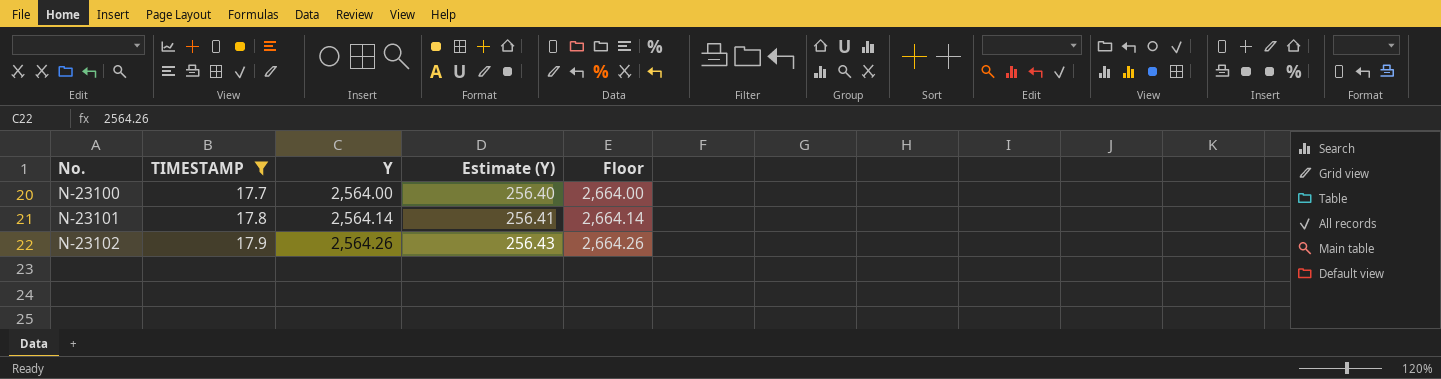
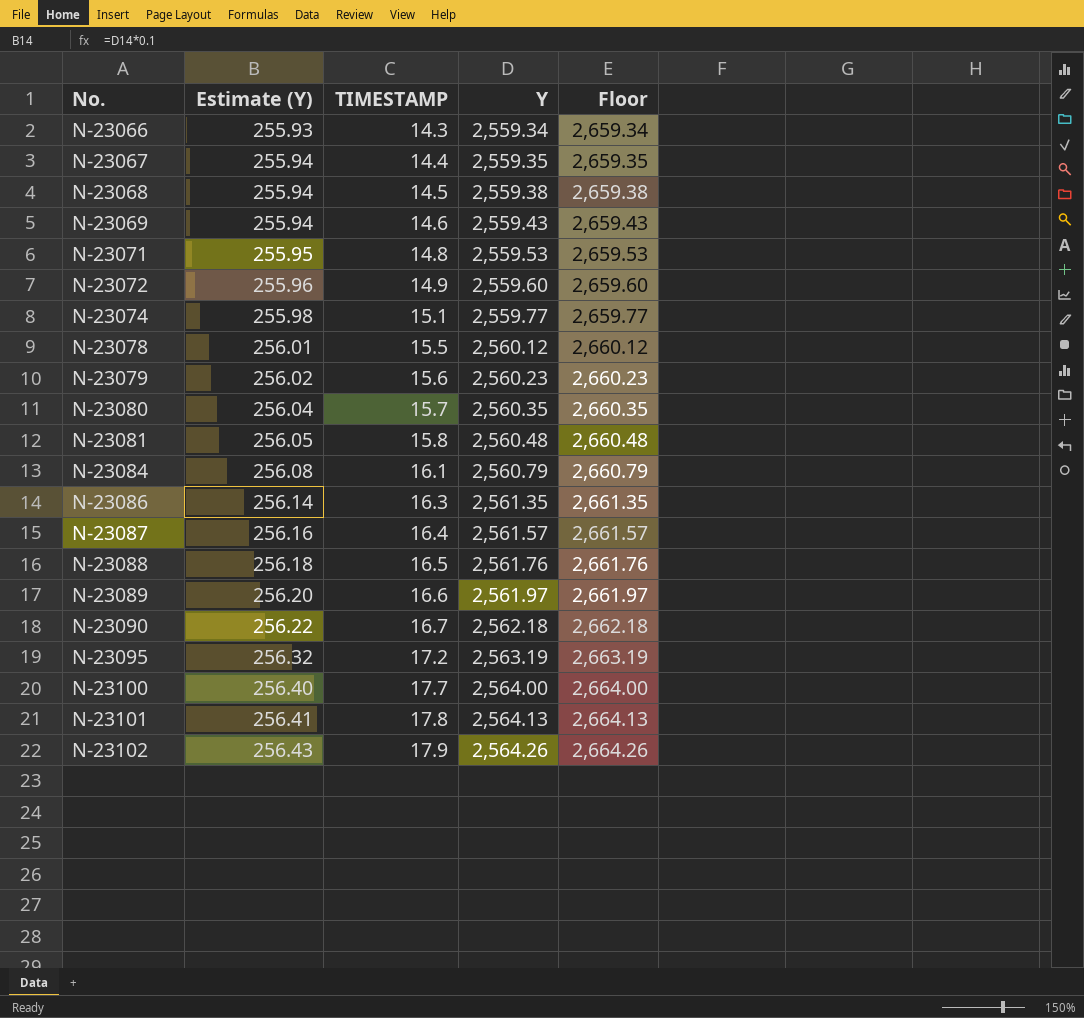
filter: TIMESTAMP >= 17.7 -> none
column Estimate (Y) | position: 4 -> 2
N-23101 | Y: 2,564.14 -> 2,564.13
N-23101 | Floor: 2,664.14 -> 2,664.13

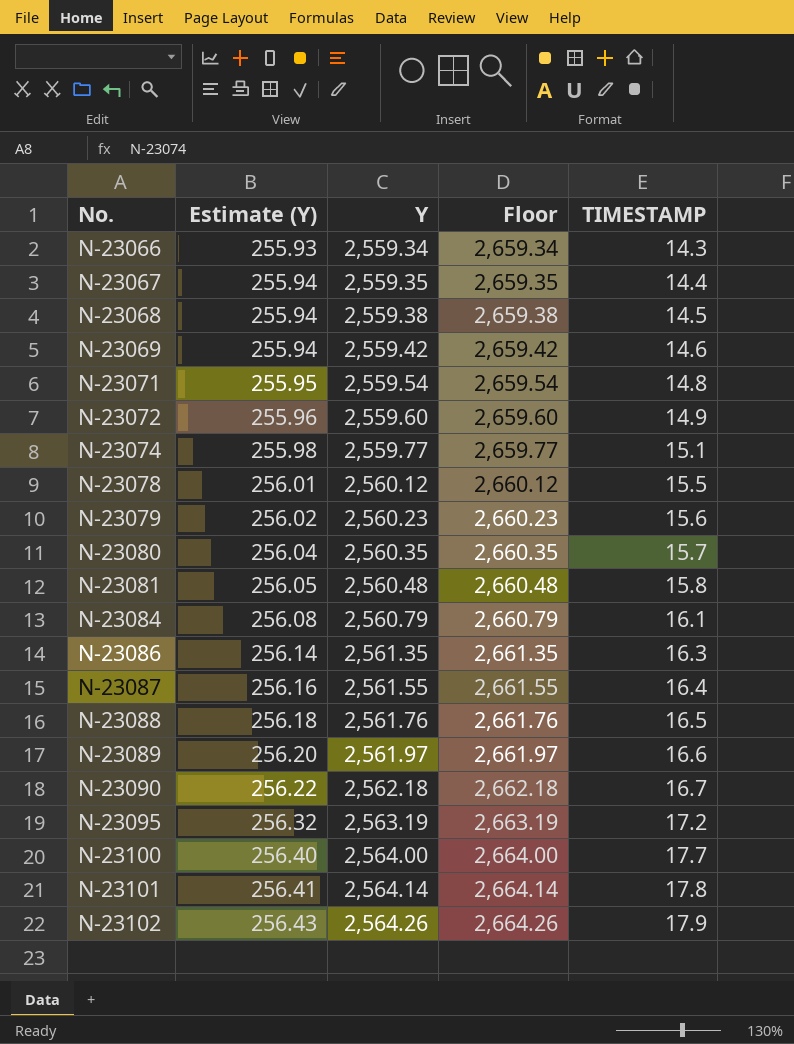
column TIMESTAMP | position: 3 -> 5
N-23069 | Y: 2,559.43 -> 2,559.42
N-23069 | Floor: 2,659.43 -> 2,659.42
N-23071 | Y: 2,559.53 -> 2,559.54
N-23071 | Floor: 2,659.53 -> 2,659.54
N-23087 | Y: 2,561.57 -> 2,561.55
N-23087 | Floor: 2,661.57 -> 2,661.55
N-23101 | Y: 2,564.13 -> 2,564.14
N-23101 | Floor: 2,664.13 -> 2,664.14

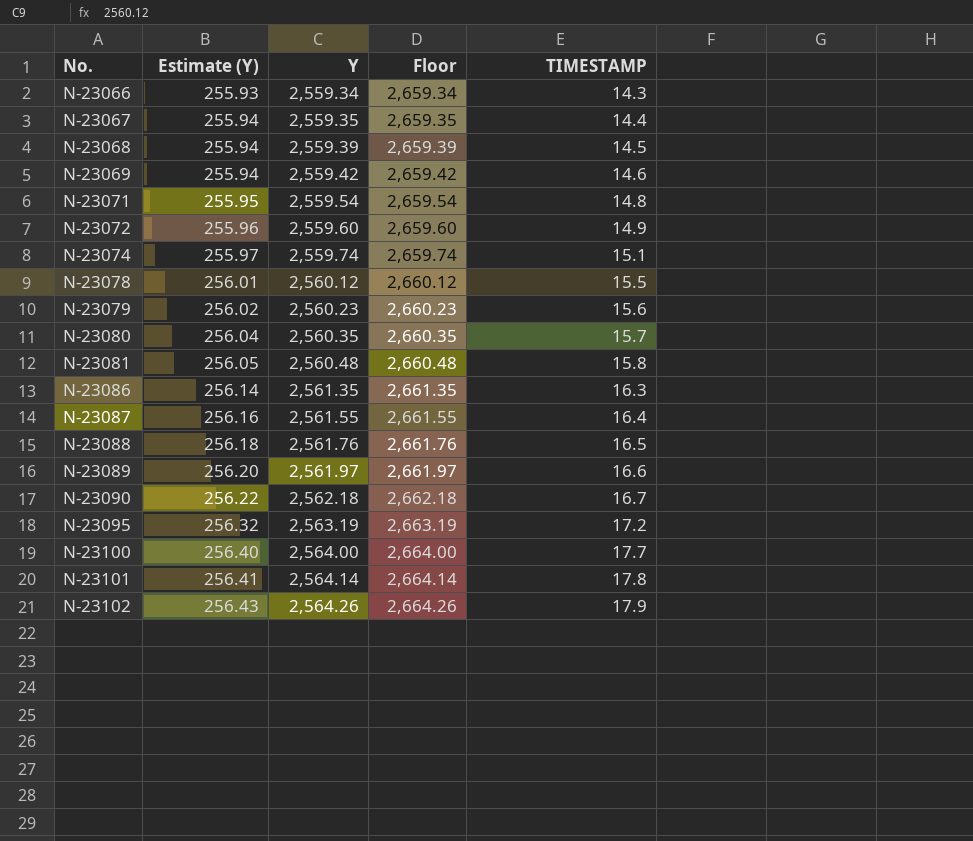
row N-23084: 256.08 | 2,560.79 | 2,660.79 | 16.1 -> none
N-23068 | Y: 2,559.38 -> 2,559.39
N-23068 | Floor: 2,659.38 -> 2,659.39
N-23074 | Estimate (Y): 255.98 -> 255.97
N-23074 | Y: 2,559.77 -> 2,559.74
N-23074 | Floor: 2,659.77 -> 2,659.74

